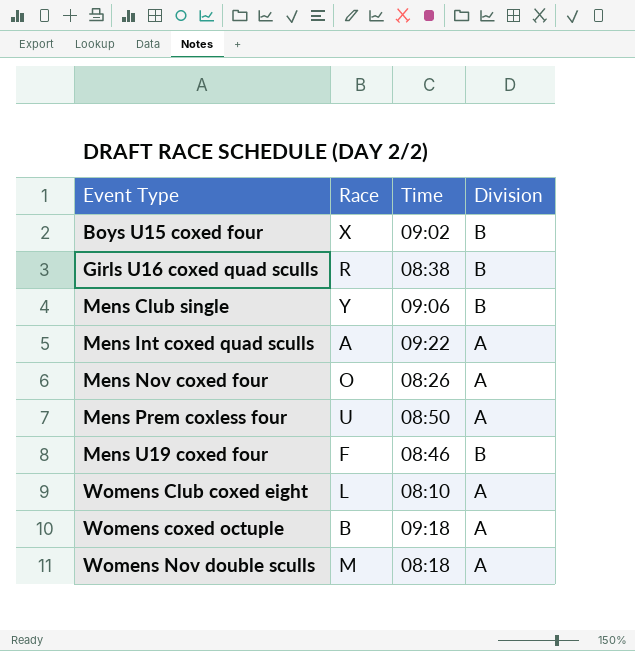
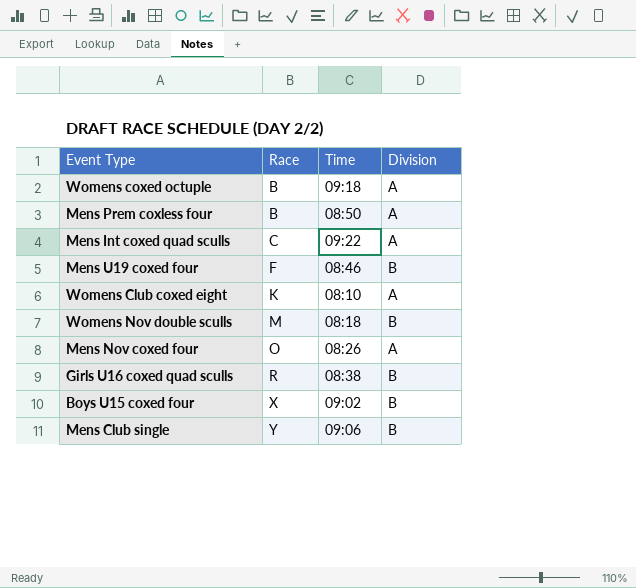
row order: Event Type ascending -> Race ascending
Mens Prem coxless four | Race: U -> B
Mens Int coxed quad sculls | Race: A -> C
Womens Club coxed eight | Race: L -> K
Womens Nov double sculls | Division: A -> B

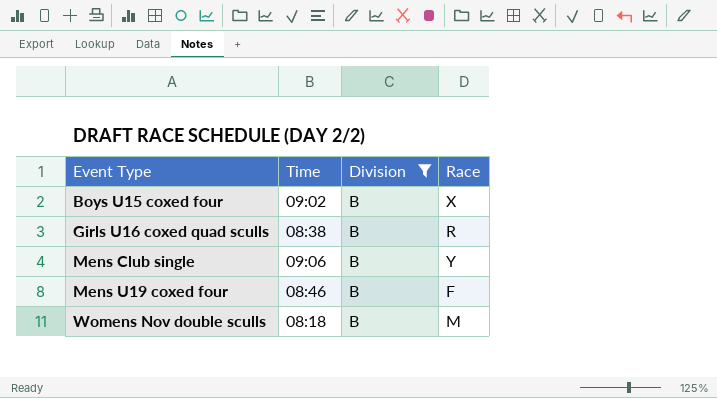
filter: none -> Division = B
row order: Race ascending -> Event Type ascending
column Race | position: 2 -> 4

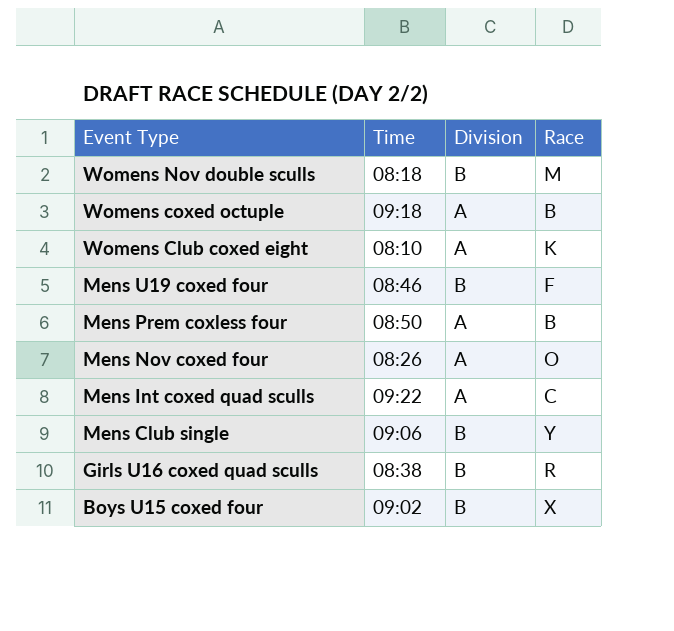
filter: Division = B -> none
row order: Event Type ascending -> Event Type descending

